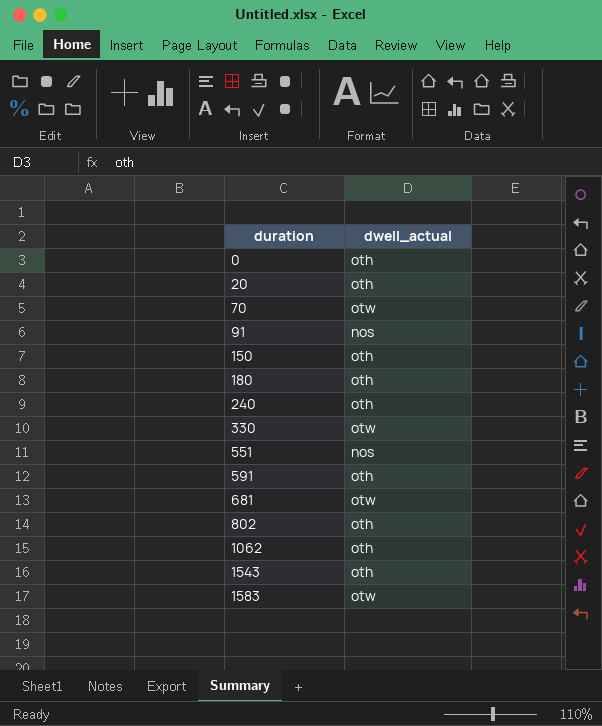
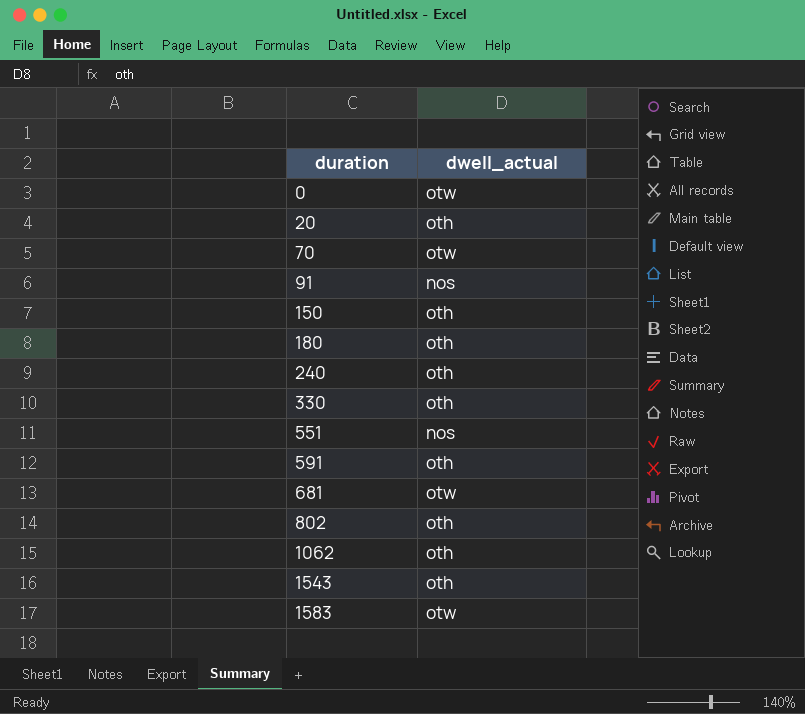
0 | dwell_actual: oth -> otw
330 | dwell_actual: otw -> oth

